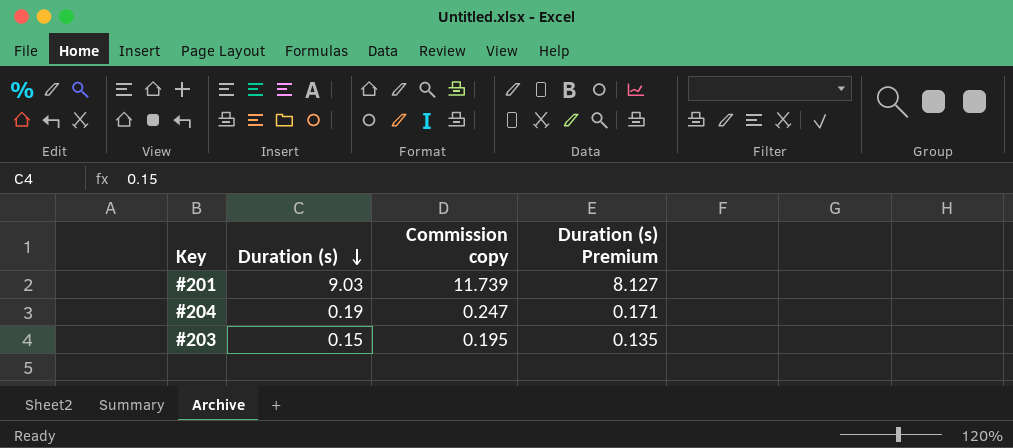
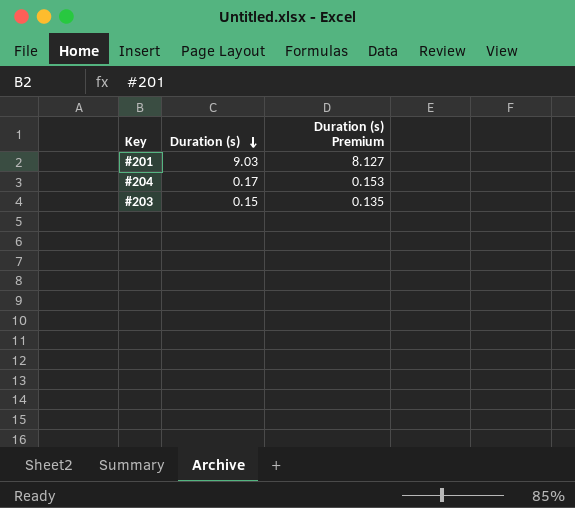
column Commission copy | formula: [Duration (s)] * 1.3 -> none
#204 | Duration (s): 0.19 -> 0.17
#204 | Duration (s) Premium: 0.171 -> 0.153

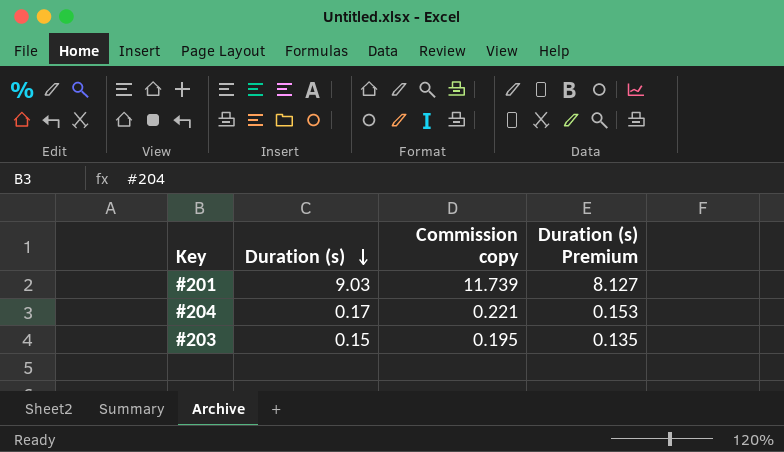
column Commission copy | formula: none -> [Duration (s)] * 1.3

